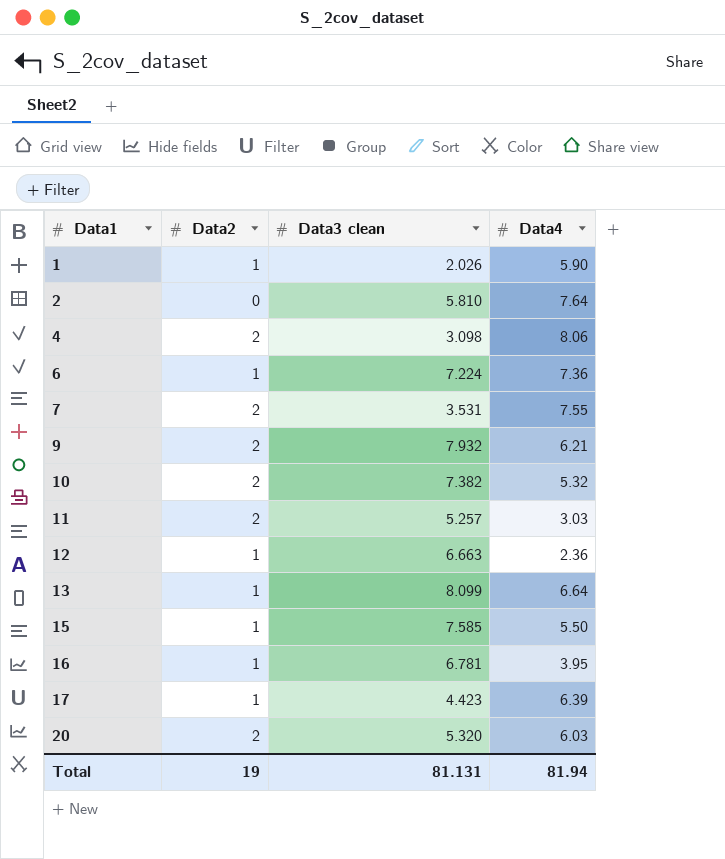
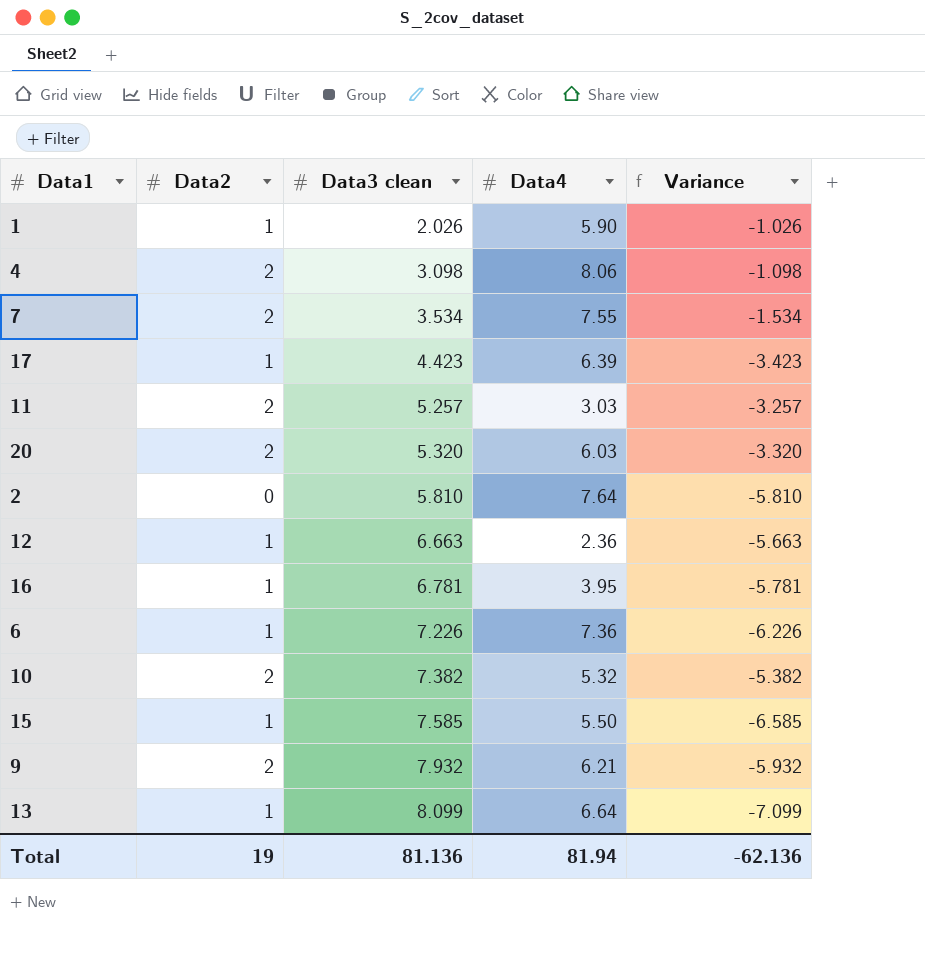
row order: Data1 ascending -> Data3 clean ascending
column Variance | formula: none -> [Data2] - [Data3 clean]
7 | Data3 clean: 3.531 -> 3.534
6 | Data3 clean: 7.224 -> 7.226
Total | Data3 clean: 81.131 -> 81.136

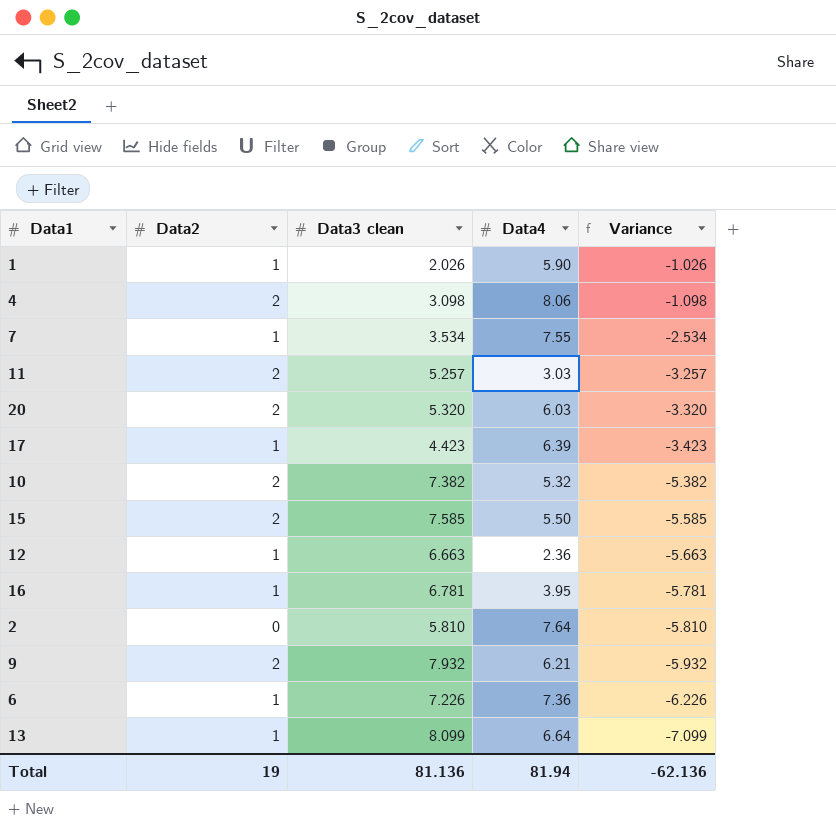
row order: Data3 clean ascending -> Variance descending
7 | Data2: 2 -> 1
7 | Variance: -1.534 -> -2.534
15 | Data2: 1 -> 2
15 | Variance: -6.585 -> -5.585

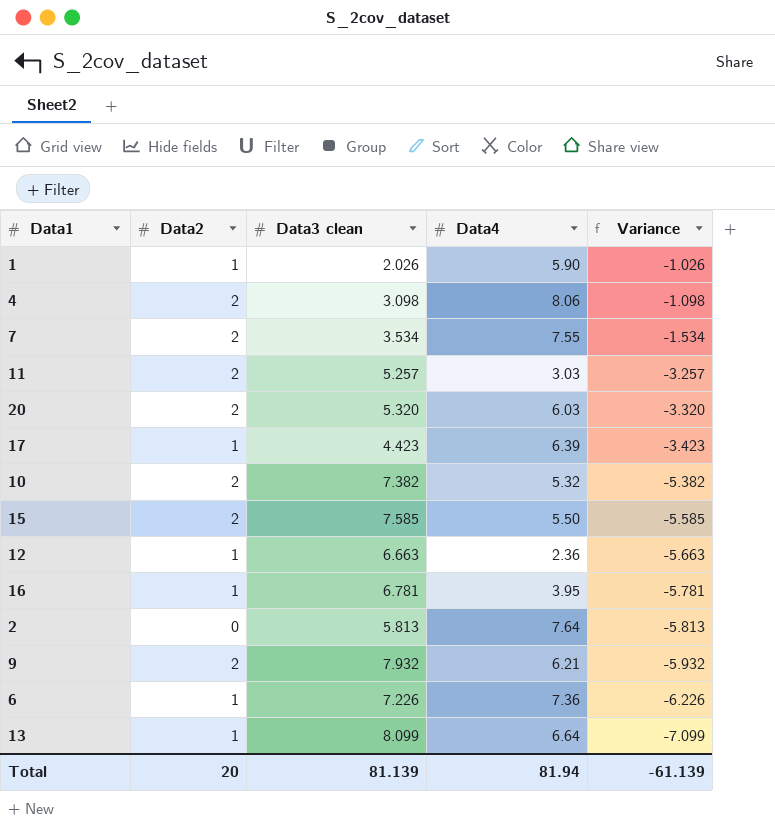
7 | Data2: 1 -> 2
7 | Variance: -2.534 -> -1.534
2 | Data3 clean: 5.810 -> 5.813
2 | Variance: -5.810 -> -5.813
Total | Data2: 19 -> 20
Total | Data3 clean: 81.136 -> 81.139
Total | Variance: -62.136 -> -61.139

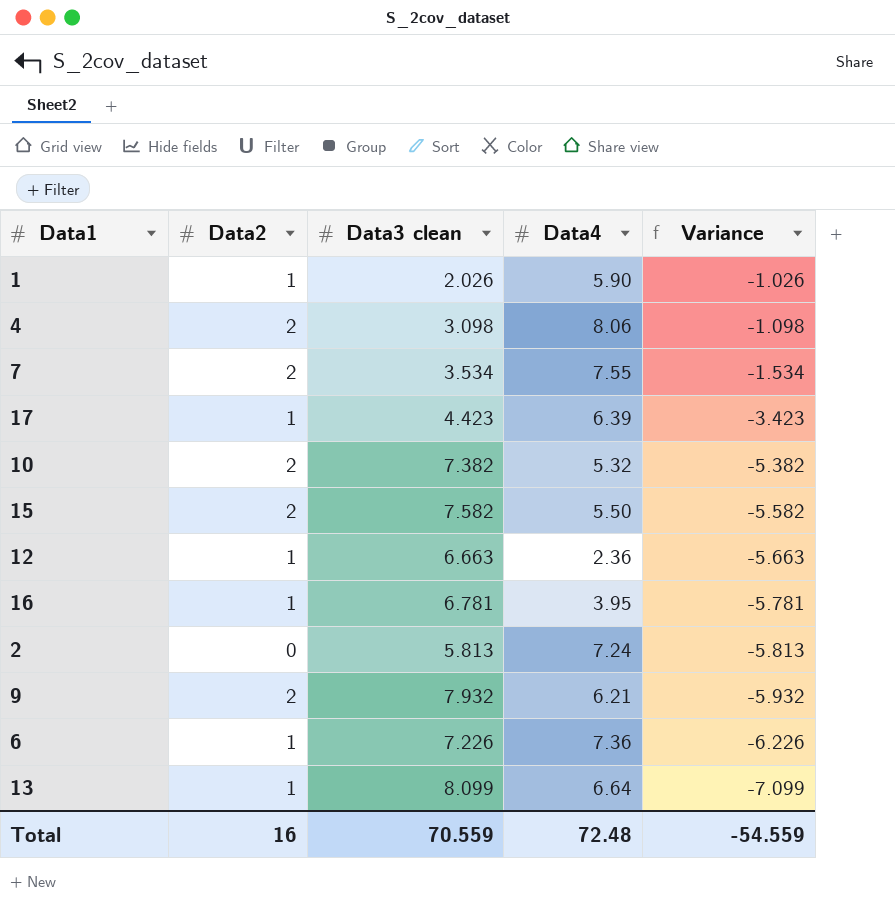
row 11: 2 | 5.257 | 3.03 | -3.257 -> none
row 20: 2 | 5.320 | 6.03 | -3.320 -> none
15 | Data3 clean: 7.585 -> 7.582
15 | Variance: -5.585 -> -5.582
2 | Data4: 7.64 -> 7.24
Total | Data2: 20 -> 16
Total | Data3 clean: 81.139 -> 70.559
Total | Data4: 81.94 -> 72.48
Total | Variance: -61.139 -> -54.559

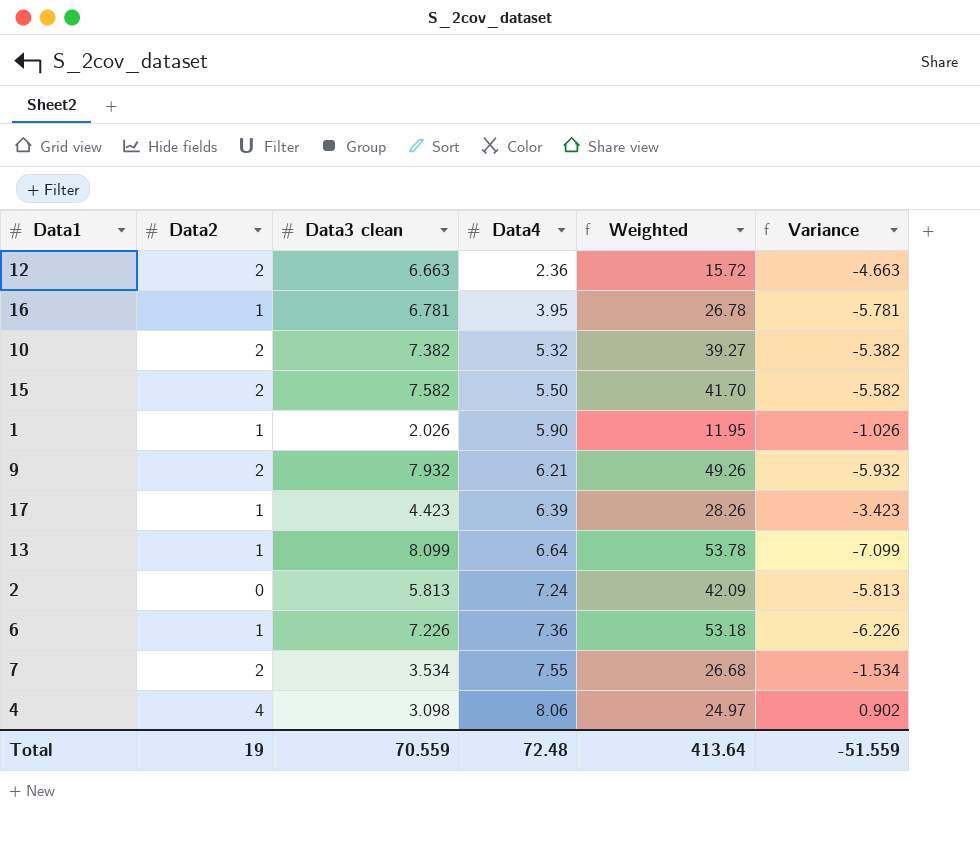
row order: Variance descending -> Data4 ascending
column Weighted | formula: none -> [Data3 clean] * [Data4]
12 | Data2: 1 -> 2
12 | Variance: -5.663 -> -4.663
4 | Data2: 2 -> 4
4 | Variance: -1.098 -> 0.902
Total | Data2: 16 -> 19
Total | Variance: -54.559 -> -51.559

